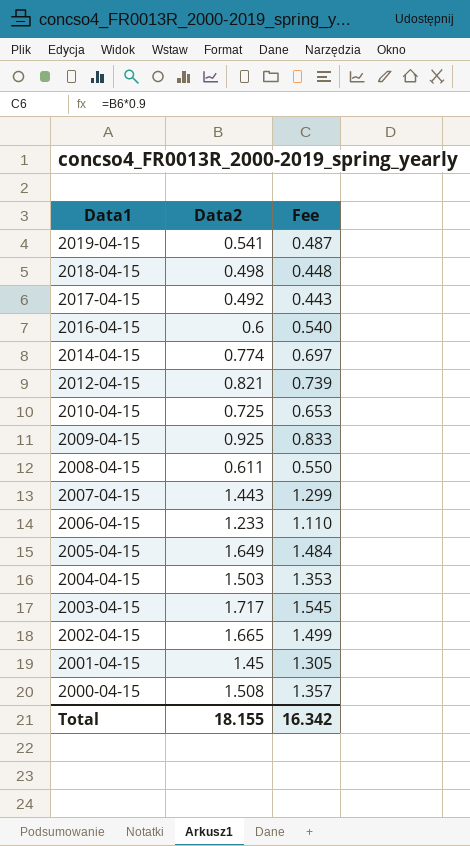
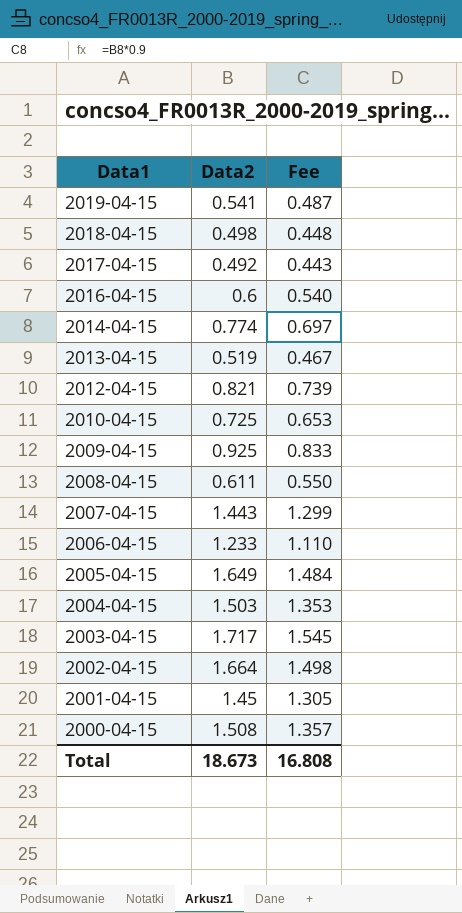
row 2013-04-15: none -> 0.519 | 0.467
2002-04-15 | Data2: 1.665 -> 1.664
2002-04-15 | Fee: 1.499 -> 1.498
Total | Data2: 18.155 -> 18.673
Total | Fee: 16.342 -> 16.808

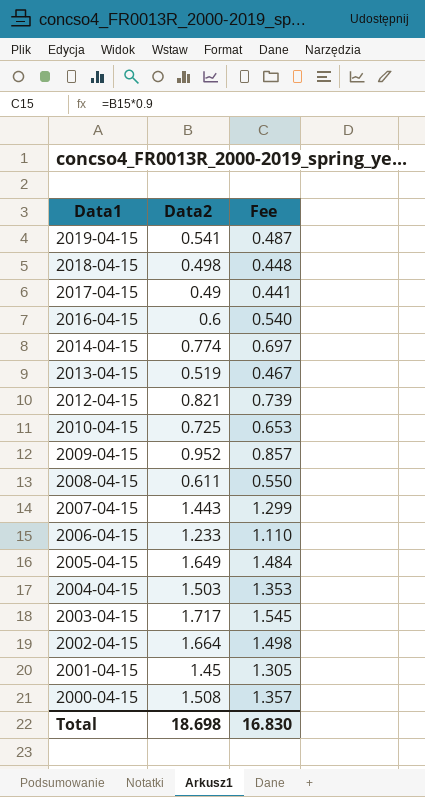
2017-04-15 | Data2: 0.492 -> 0.49
2017-04-15 | Fee: 0.443 -> 0.441
2009-04-15 | Data2: 0.925 -> 0.952
2009-04-15 | Fee: 0.833 -> 0.857
Total | Data2: 18.673 -> 18.698
Total | Fee: 16.808 -> 16.830

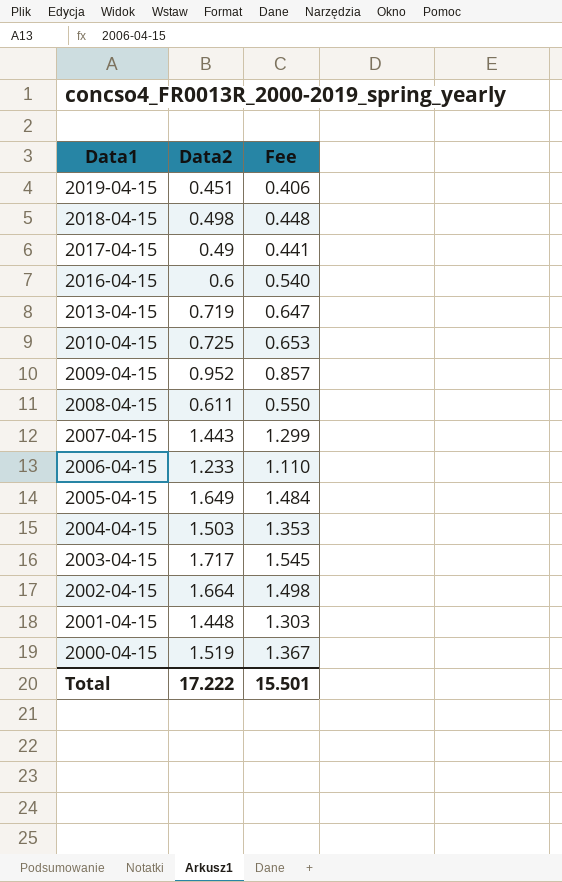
row 2014-04-15: 0.774 | 0.697 -> none
row 2012-04-15: 0.821 | 0.739 -> none
2019-04-15 | Data2: 0.541 -> 0.451
2019-04-15 | Fee: 0.487 -> 0.406
2013-04-15 | Data2: 0.519 -> 0.719
2013-04-15 | Fee: 0.467 -> 0.647
2001-04-15 | Data2: 1.45 -> 1.448
2001-04-15 | Fee: 1.305 -> 1.303
2000-04-15 | Data2: 1.508 -> 1.519
2000-04-15 | Fee: 1.357 -> 1.367
Total | Data2: 18.698 -> 17.222
Total | Fee: 16.830 -> 15.501

